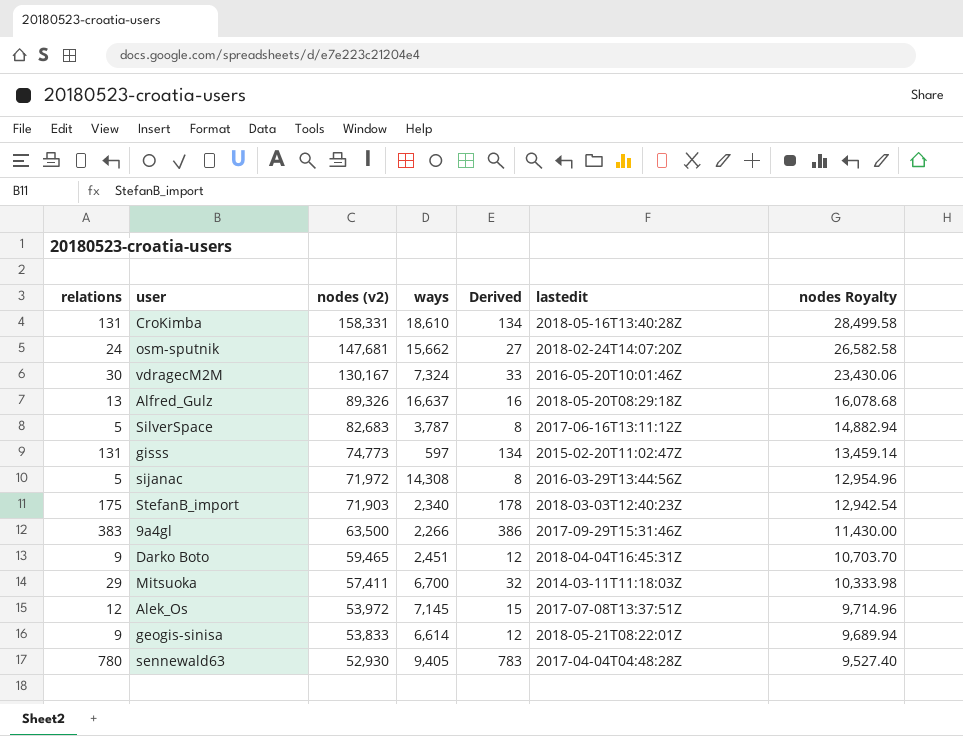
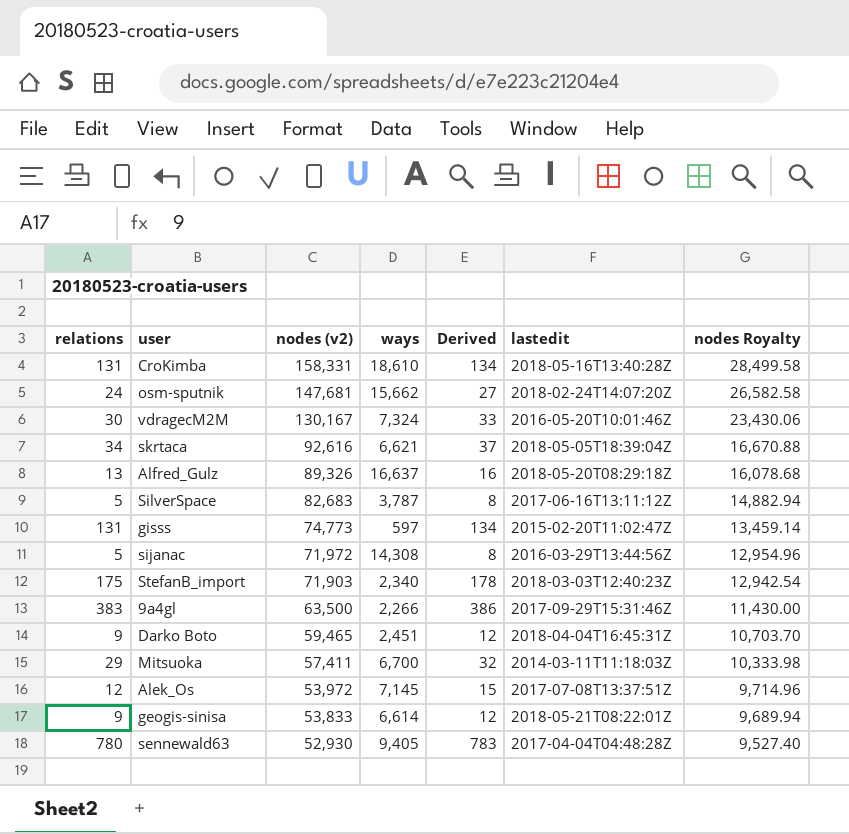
row skrtaca: none -> 34 | 92,616 | 6,621 | 37 | 2018-05-05T18:39:04Z | 16,670.88

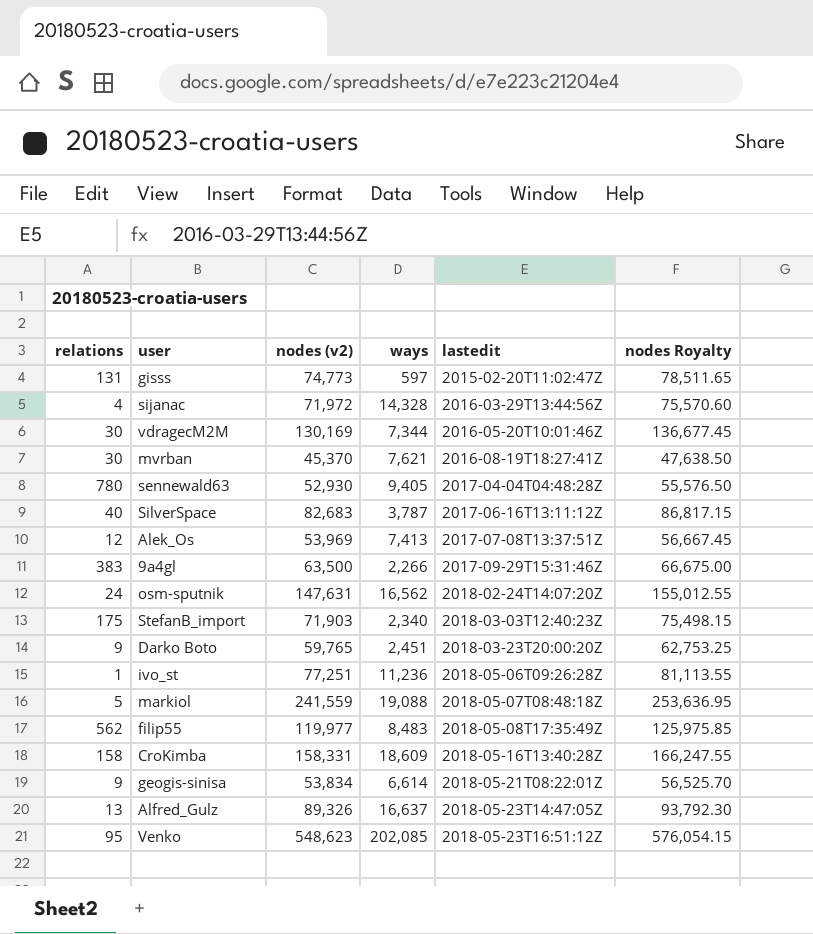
row order: nodes (v2) descending -> lastedit ascending
column Derived | formula: [relations] + 3 -> none
column nodes Royalty | formula: [nodes (v2)] * 0.18 -> [nodes (v2)] * 1.05
row skrtaca: 34 | 92,616 | 6,621 | 37 | 2018-05-05T18:39:04Z | 16,670.88 -> none
row Mitsuoka: 29 | 57,411 | 6,700 | 32 | 2014-03-11T11:18:03Z | 10,333.98 -> none
sijanac | relations: 5 -> 4
sijanac | ways: 14,308 -> 14,328
vdragecM2M | nodes (v2): 130,167 -> 130,169
vdragecM2M | ways: 7,324 -> 7,344
row mvrban: none -> 30 | 45,370 | 7,621 | 2016-08-19T18:27:41Z | 47,638.50
SilverSpace | relations: 5 -> 40
Alek_Os | nodes (v2): 53,972 -> 53,969
Alek_Os | ways: 7,145 -> 7,413
osm-sputnik | nodes (v2): 147,681 -> 147,631
osm-sputnik | ways: 15,662 -> 16,562
Darko Boto | nodes (v2): 59,465 -> 59,765
Darko Boto | lastedit: 2018-04-04T16:45:31Z -> 2018-03-23T20:00:20Z
row ivo_st: none -> 1 | 77,251 | 11,236 | 2018-05-06T09:26:28Z | 81,113.55
row markiol: none -> 5 | 241,559 | 19,088 | 2018-05-07T08:48:18Z | 253,636.95
row filip55: none -> 562 | 119,977 | 8,483 | 2018-05-08T17:35:49Z | 125,975.85
CroKimba | relations: 131 -> 158
CroKimba | ways: 18,610 -> 18,609
geogis-sinisa | nodes (v2): 53,833 -> 53,834
Alfred_Gulz | lastedit: 2018-05-20T08:29:18Z -> 2018-05-23T14:47:05Z
row Venko: none -> 95 | 548,623 | 202,085 | 2018-05-23T16:51:12Z | 576,054.15

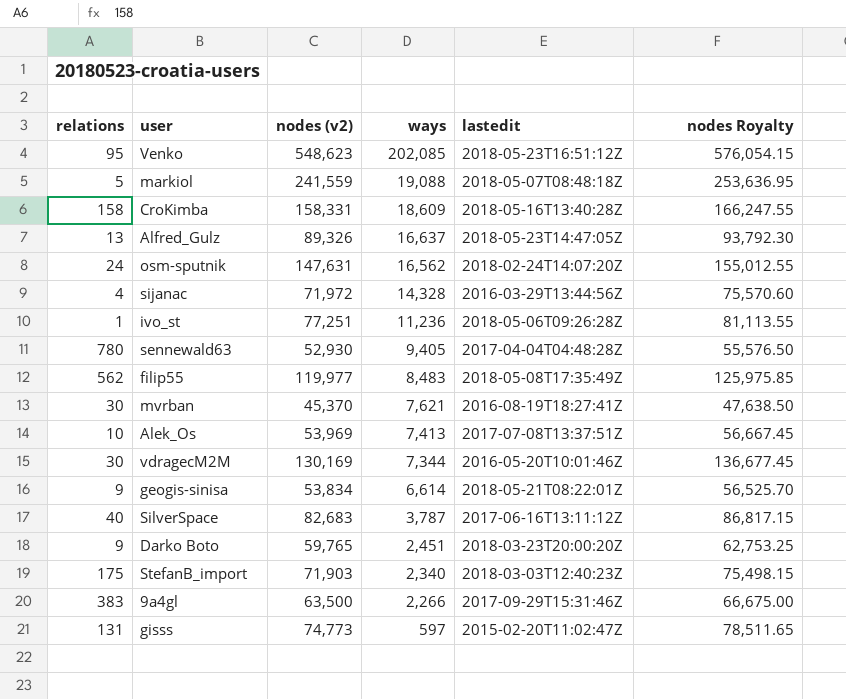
row order: lastedit ascending -> ways descending
Alek_Os | relations: 12 -> 10

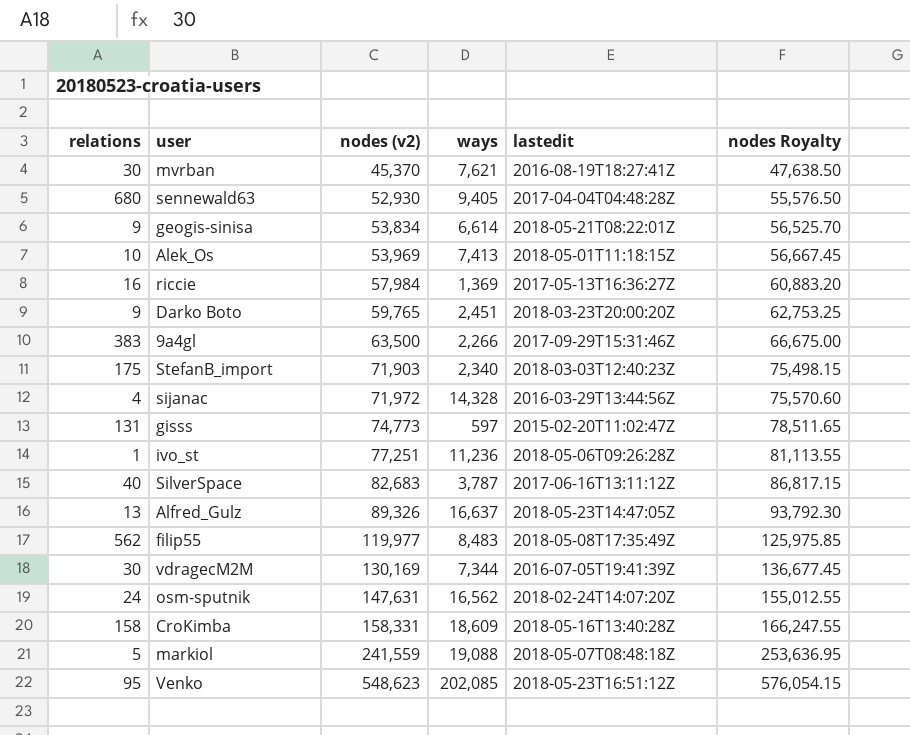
row order: ways descending -> nodes (v2) ascending
sennewald63 | relations: 780 -> 680
Alek_Os | lastedit: 2017-07-08T13:37:51Z -> 2018-05-01T11:18:15Z
row riccie: none -> 16 | 57,984 | 1,369 | 2017-05-13T16:36:27Z | 60,883.20
vdragecM2M | lastedit: 2016-05-20T10:01:46Z -> 2016-07-05T19:41:39Z

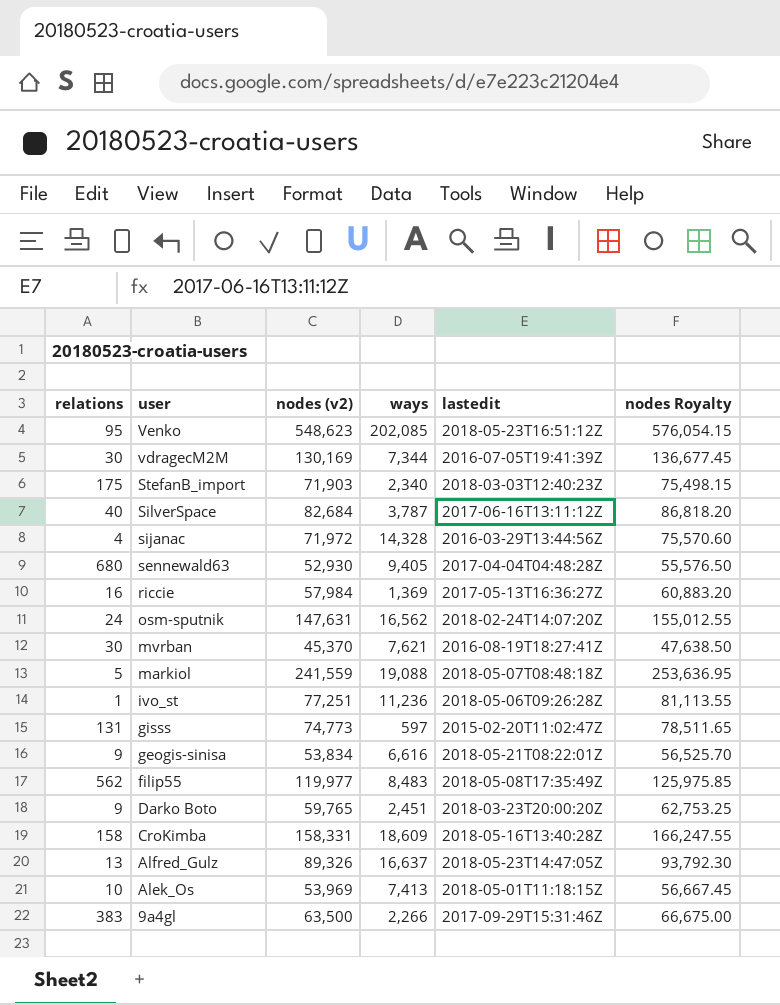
row order: nodes (v2) ascending -> user descending
SilverSpace | nodes (v2): 82,683 -> 82,684
SilverSpace | nodes Royalty: 86,817.15 -> 86,818.20
geogis-sinisa | ways: 6,614 -> 6,616

